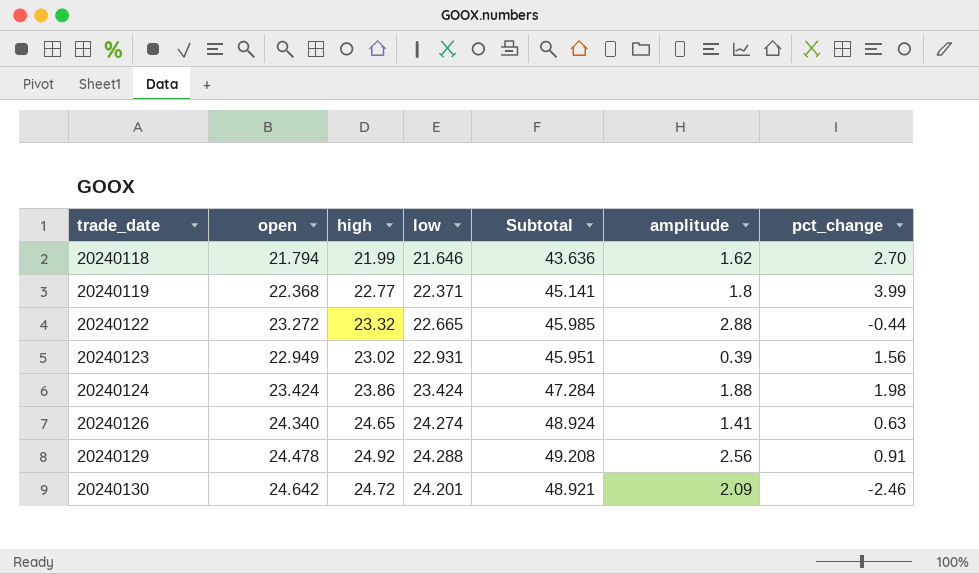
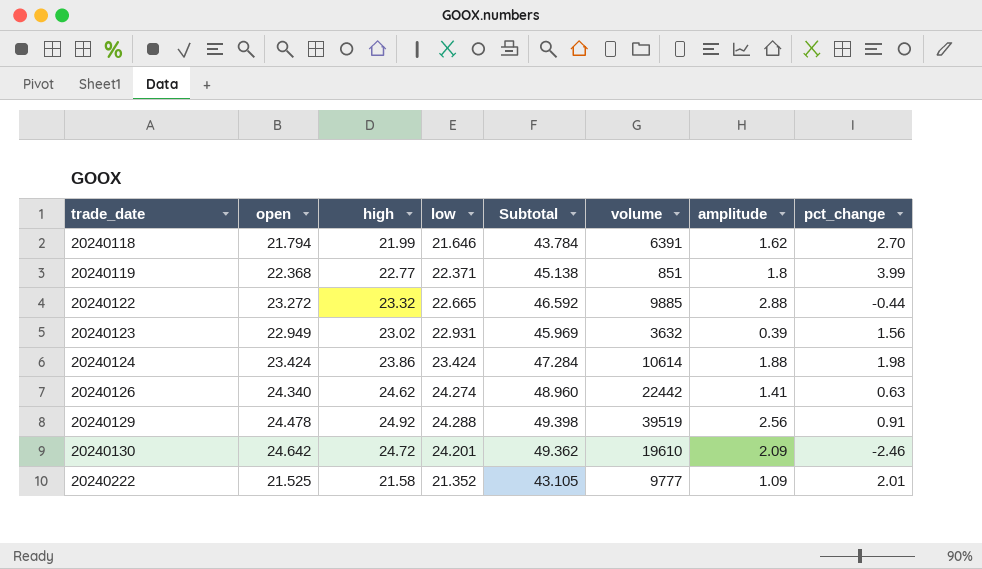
column Subtotal | formula: [high] + [low] -> [open] + [high]
column volume | position: none -> 6
20240126 | high: 24.65 -> 24.62
row 20240222: none -> 21.525 | 21.58 | 21.352 | 43.105 | 9777 | 1.09 | 2.01

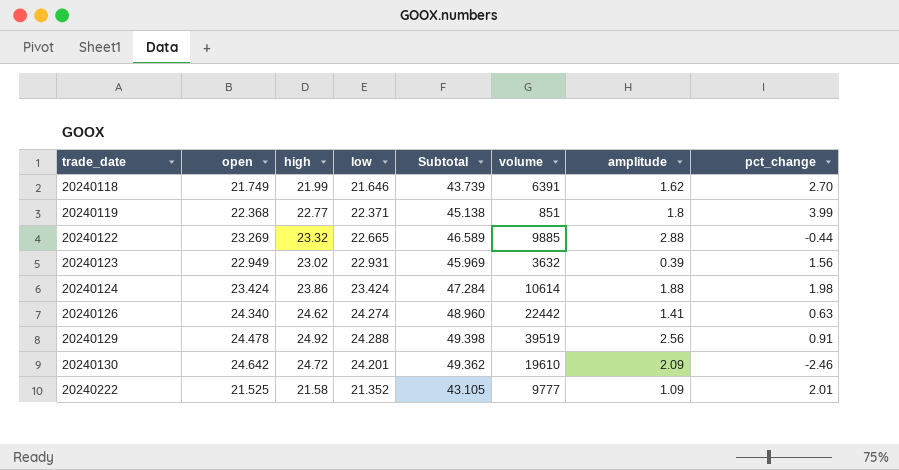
20240118 | open: 21.794 -> 21.749
20240118 | Subtotal: 43.784 -> 43.739
20240122 | open: 23.272 -> 23.269
20240122 | Subtotal: 46.592 -> 46.589

